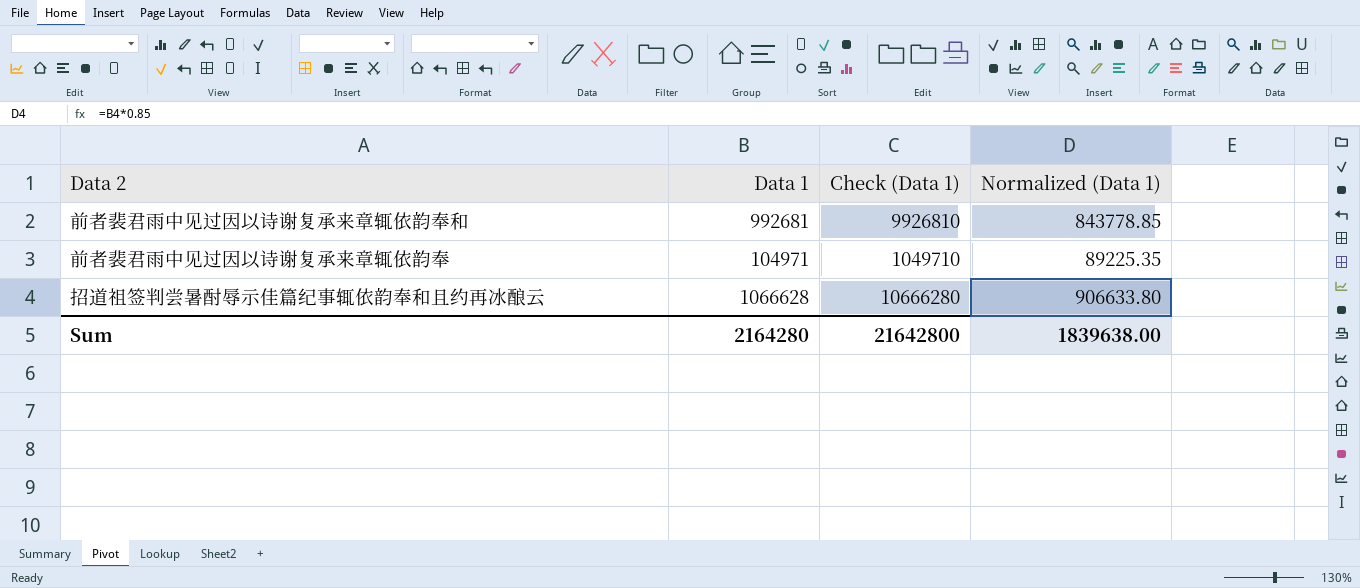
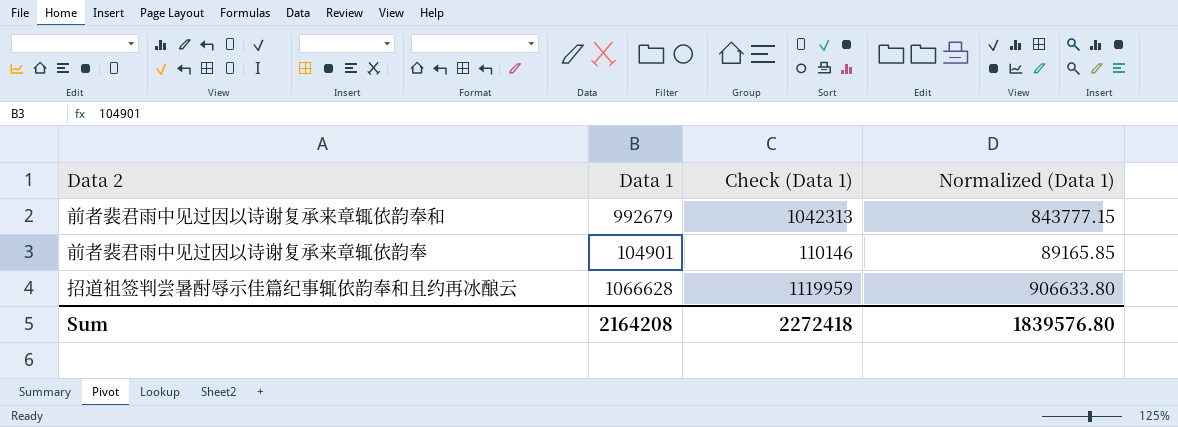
column Check (Data 1) | formula: [Data 1] * 10 -> [Data 1] * 1.05
前者裴君雨中见过因以诗谢复承来章辄依韵奉和 | Data 1: 992681 -> 992679
前者裴君雨中见过因以诗谢复承来章辄依韵奉和 | Normalized (Data 1): 843778.85 -> 843777.15
前者裴君雨中见过因以诗谢复承来章辄依韵奉 | Data 1: 104971 -> 104901
前者裴君雨中见过因以诗谢复承来章辄依韵奉 | Normalized (Data 1): 89225.35 -> 89165.85
Sum | Data 1: 2164280 -> 2164208
Sum | Check (Data 1): 21642800 -> 2272418
Sum | Normalized (Data 1): 1839638.00 -> 1839576.80

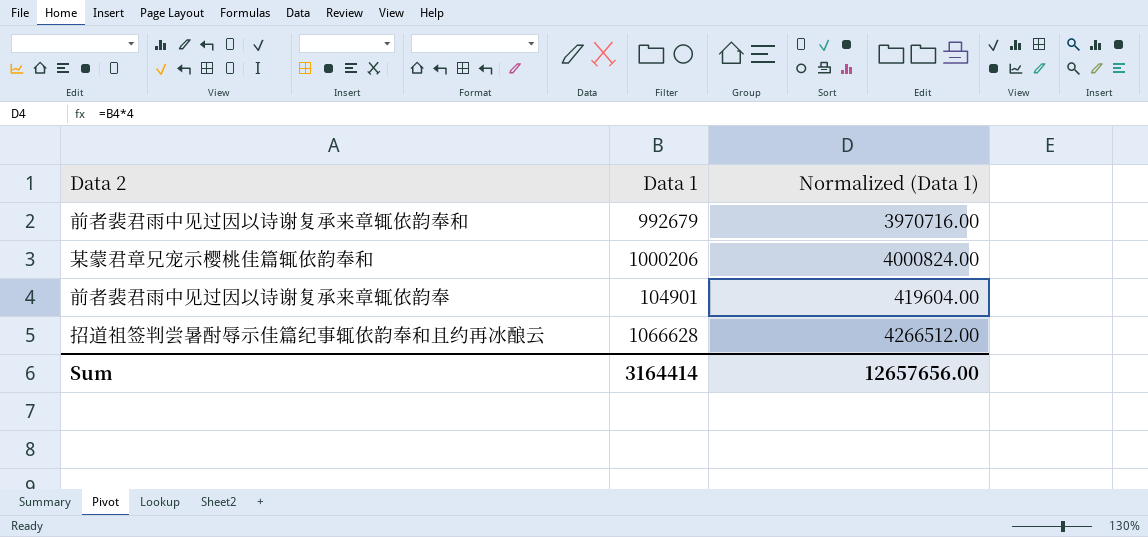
column Check (Data 1) | formula: [Data 1] * 1.05 -> none
column Normalized (Data 1) | formula: [Data 1] * 0.85 -> [Data 1] * 4
row 某蒙君章兄宠示樱桃佳篇辄依韵奉和: none -> 1000206 | 4000824.00
Sum | Data 1: 2164208 -> 3164414
Sum | Normalized (Data 1): 1839576.80 -> 12657656.00

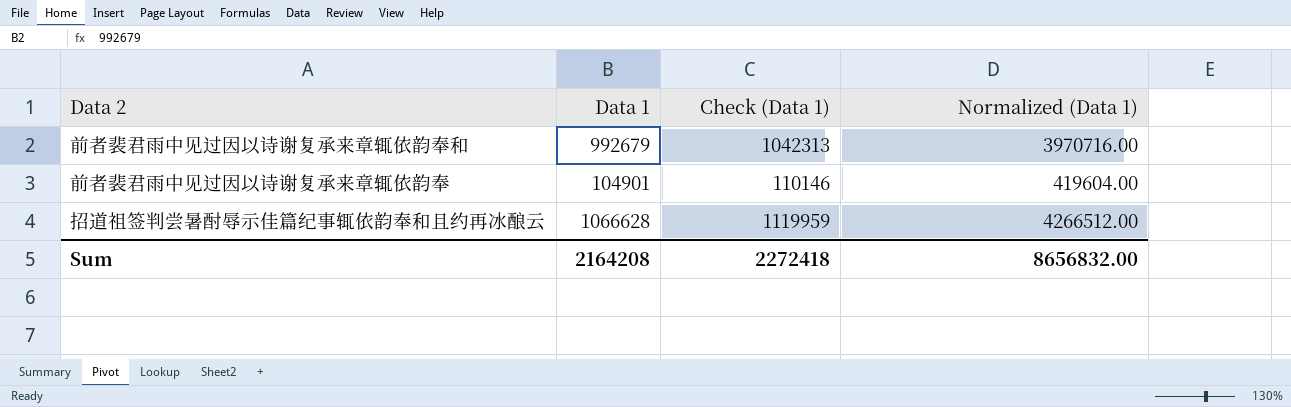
column Check (Data 1) | formula: none -> [Data 1] * 1.05
row 某蒙君章兄宠示樱桃佳篇辄依韵奉和: 1000206 | 4000824.00 -> none
Sum | Data 1: 3164414 -> 2164208
Sum | Normalized (Data 1): 12657656.00 -> 8656832.00

